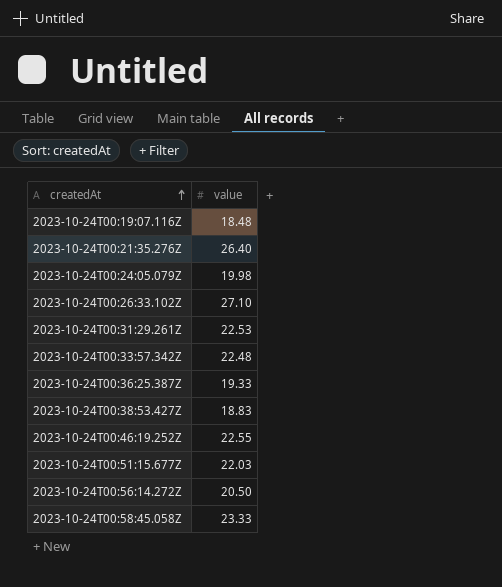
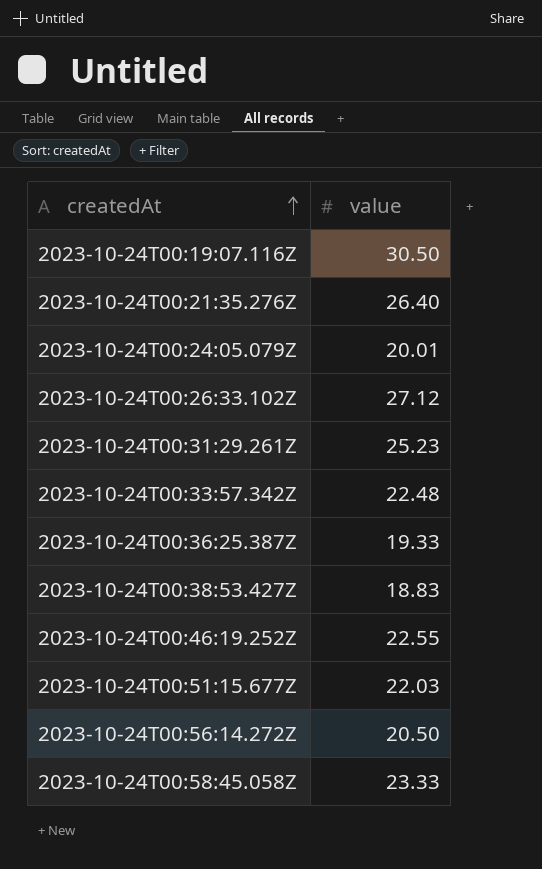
2023-10-24T00:19:07.116Z | value: 18.48 -> 30.50
2023-10-24T00:24:05.079Z | value: 19.98 -> 20.01
2023-10-24T00:26:33.102Z | value: 27.10 -> 27.12
2023-10-24T00:31:29.261Z | value: 22.53 -> 25.23

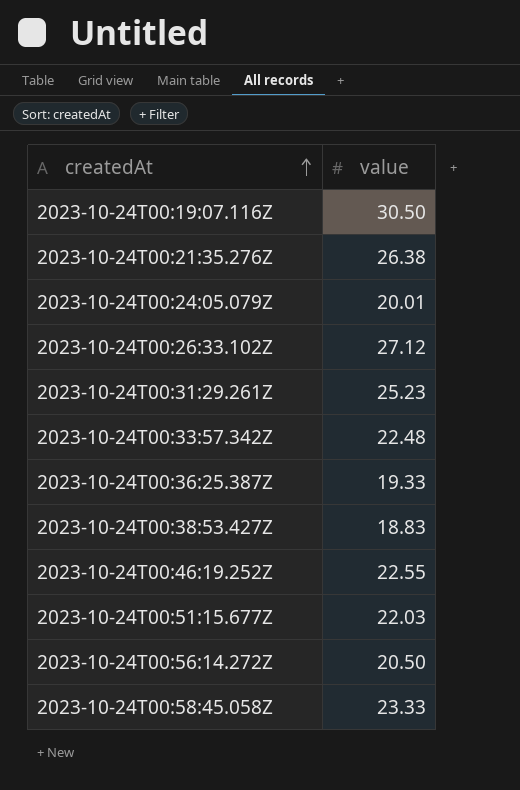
2023-10-24T00:21:35.276Z | value: 26.40 -> 26.38

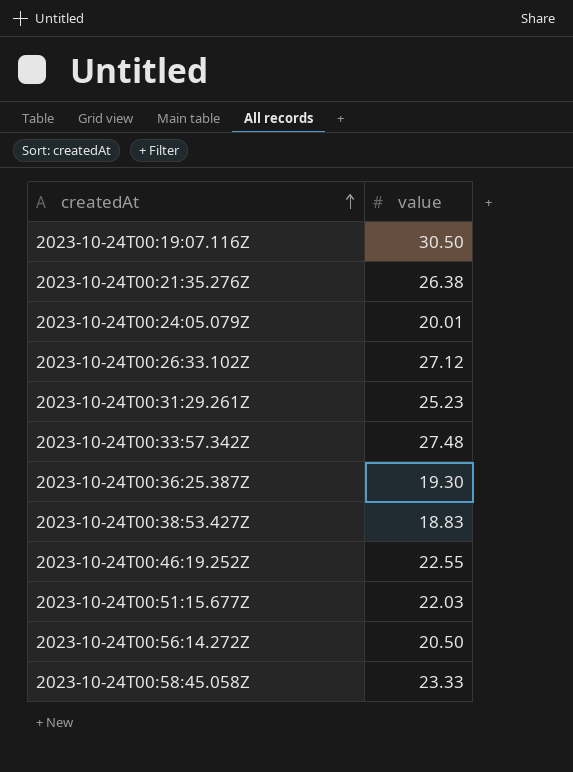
2023-10-24T00:33:57.342Z | value: 22.48 -> 27.48
2023-10-24T00:36:25.387Z | value: 19.33 -> 19.30

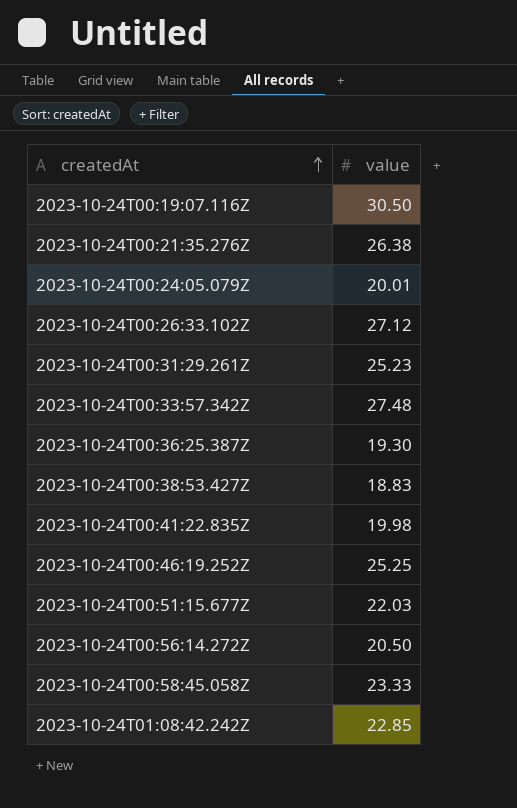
row 2023-10-24T00:41:22.835Z: none -> 19.98
2023-10-24T00:46:19.252Z | value: 22.55 -> 25.25
row 2023-10-24T01:08:42.242Z: none -> 22.85

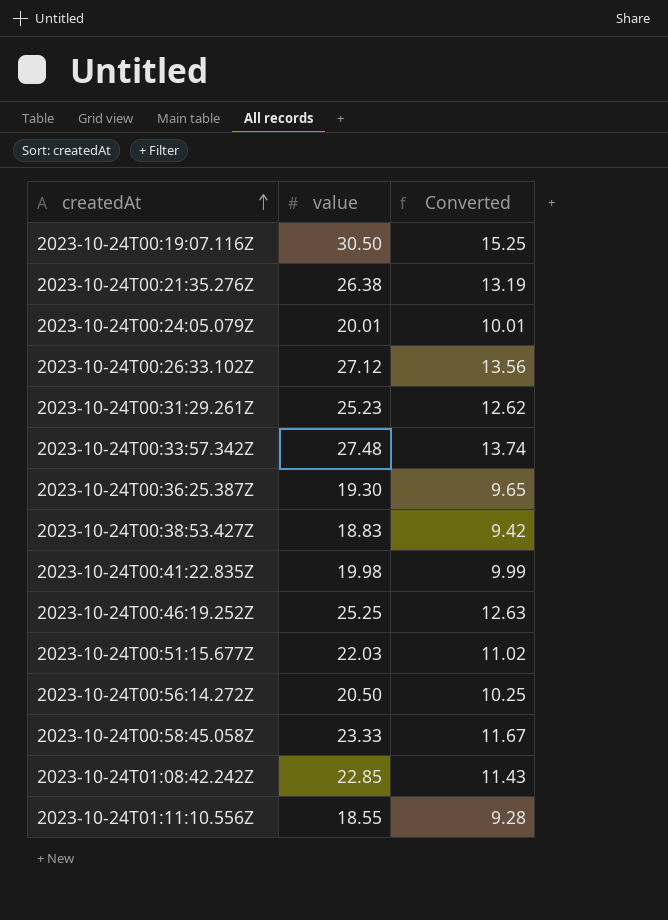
column Converted | formula: none -> [value] * 0.5
row 2023-10-24T01:11:10.556Z: none -> 18.55 | 9.28

